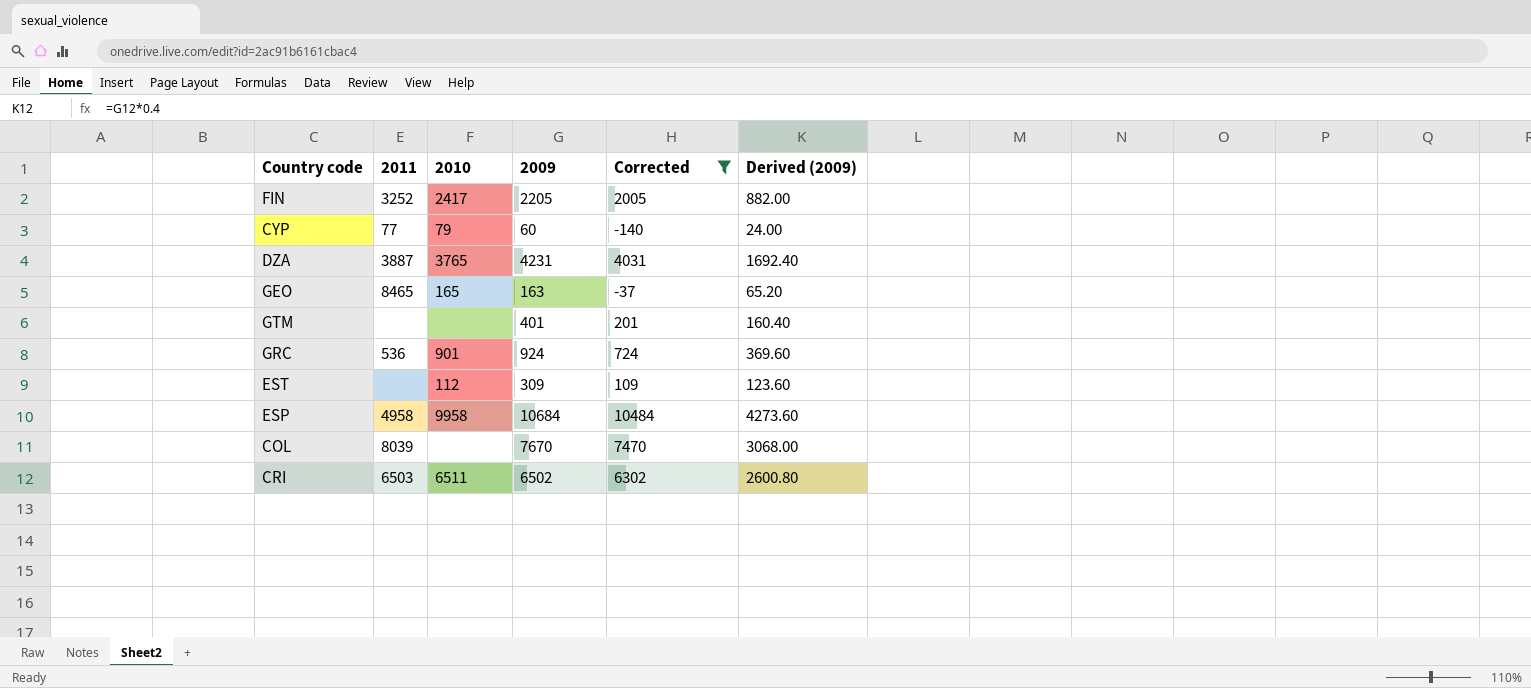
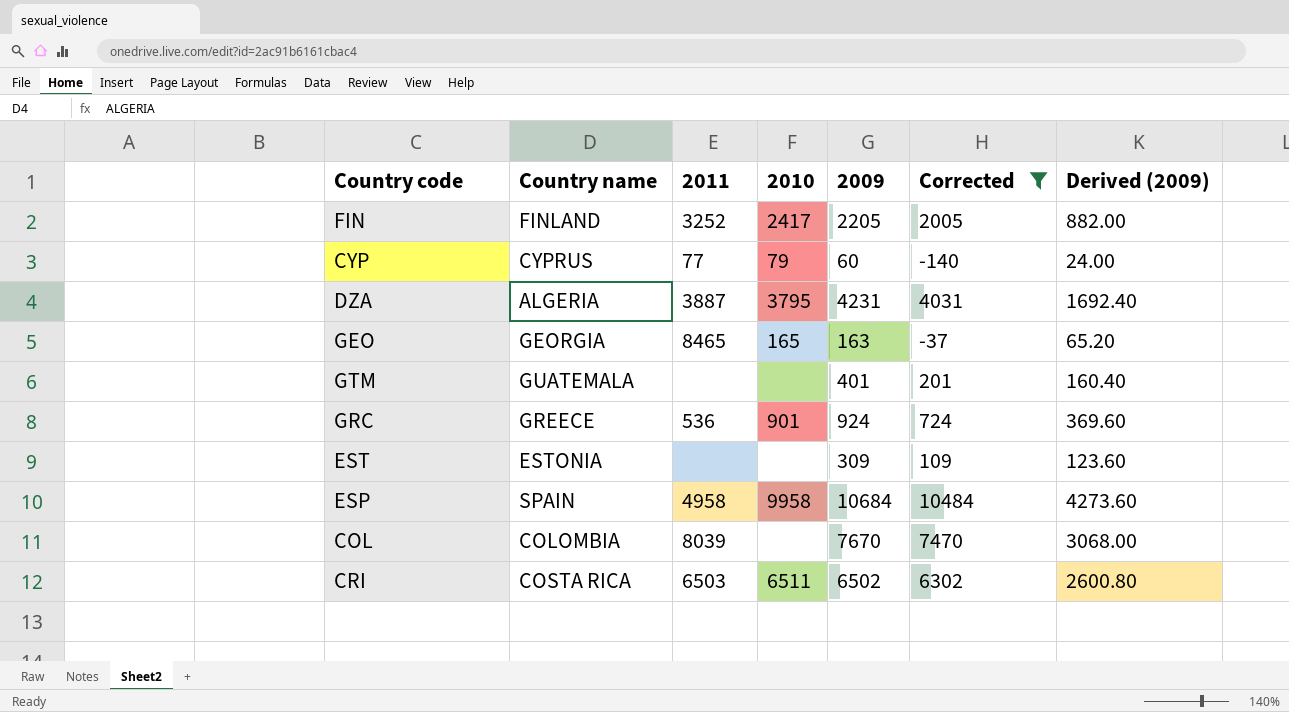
column Country name | position: none -> 2
DZA | 2010: 3765 -> 3795
EST | 2010: 112 -> none

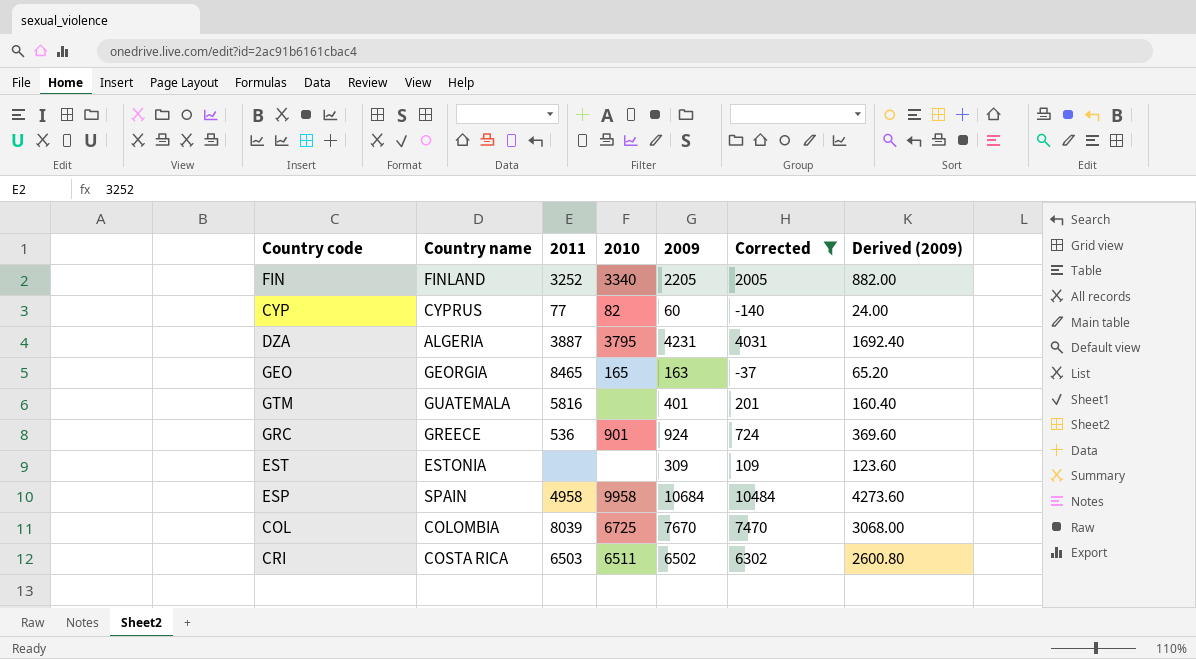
FIN | 2010: 2417 -> 3340
CYP | 2010: 79 -> 82
GTM | 2011: none -> 5816
COL | 2010: none -> 6725

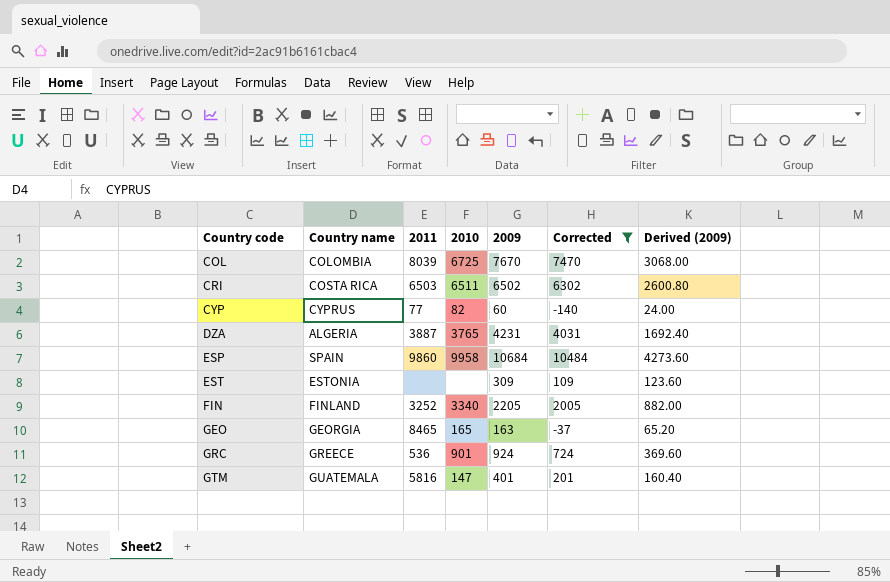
row order: none -> Country code ascending
DZA | 2010: 3795 -> 3765
ESP | 2011: 4958 -> 9860
GTM | 2010: none -> 147

